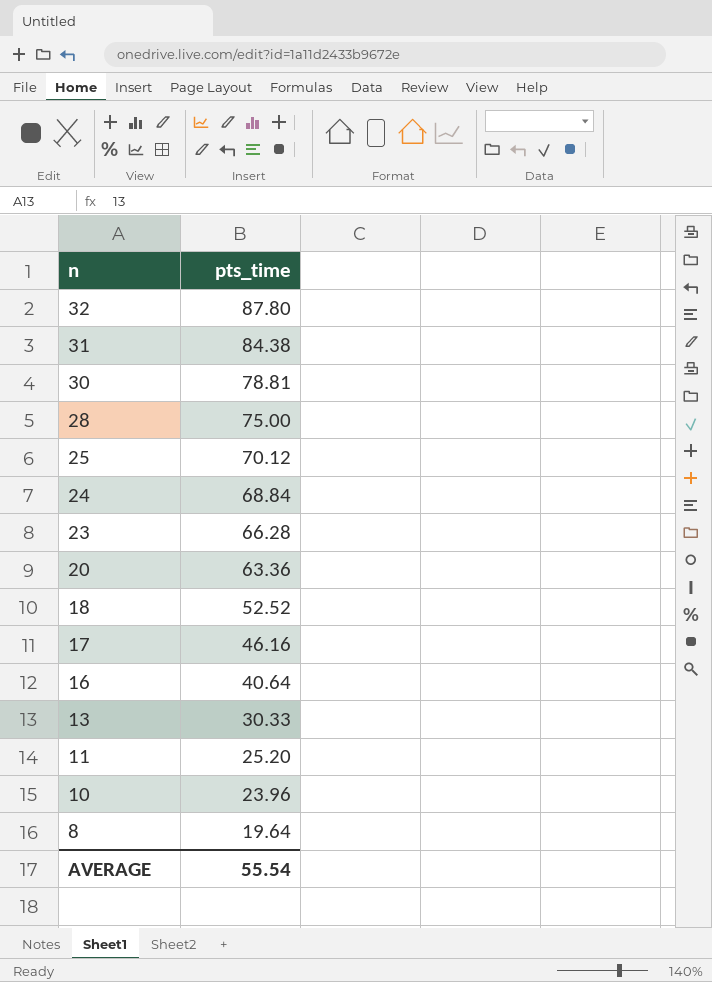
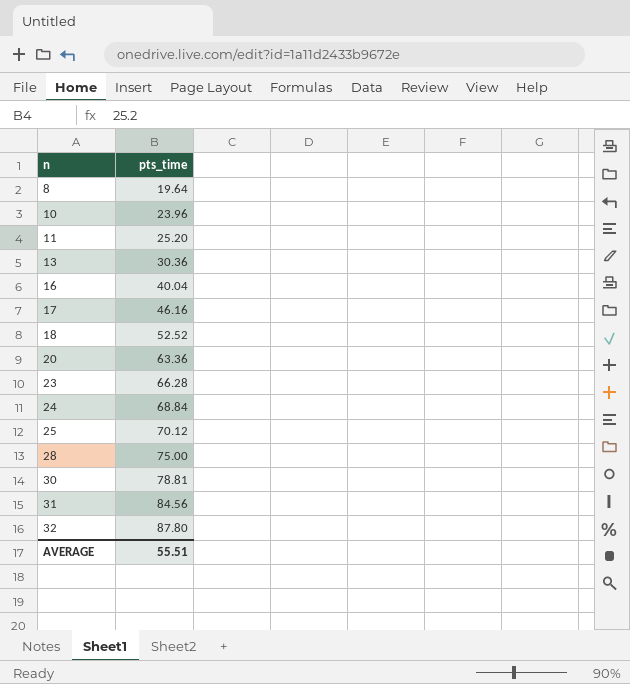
row order: n descending -> n ascending
13 | pts_time: 30.33 -> 30.36
16 | pts_time: 40.64 -> 40.04
31 | pts_time: 84.38 -> 84.56
AVERAGE | pts_time: 55.54 -> 55.51

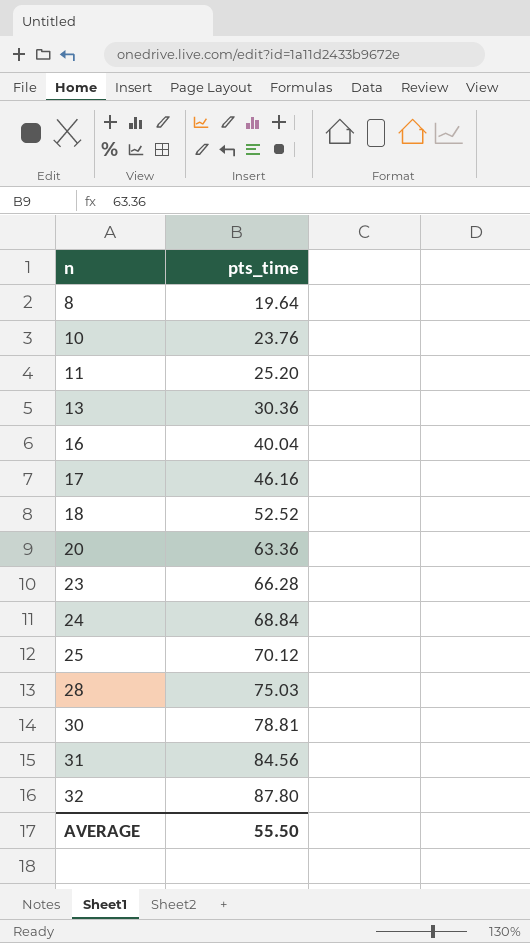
10 | pts_time: 23.96 -> 23.76
28 | pts_time: 75.00 -> 75.03
AVERAGE | pts_time: 55.51 -> 55.50

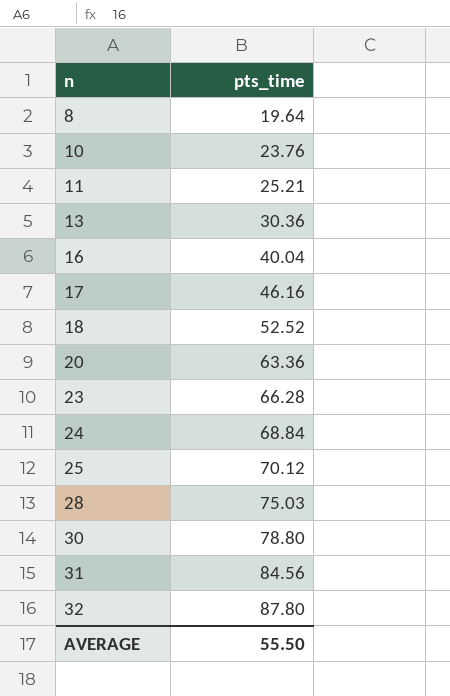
11 | pts_time: 25.20 -> 25.21
30 | pts_time: 78.81 -> 78.80

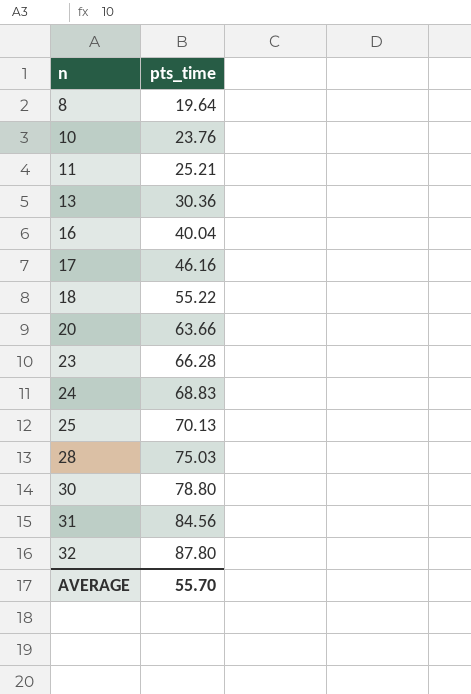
18 | pts_time: 52.52 -> 55.22
20 | pts_time: 63.36 -> 63.66
24 | pts_time: 68.84 -> 68.83
25 | pts_time: 70.12 -> 70.13
AVERAGE | pts_time: 55.50 -> 55.70

